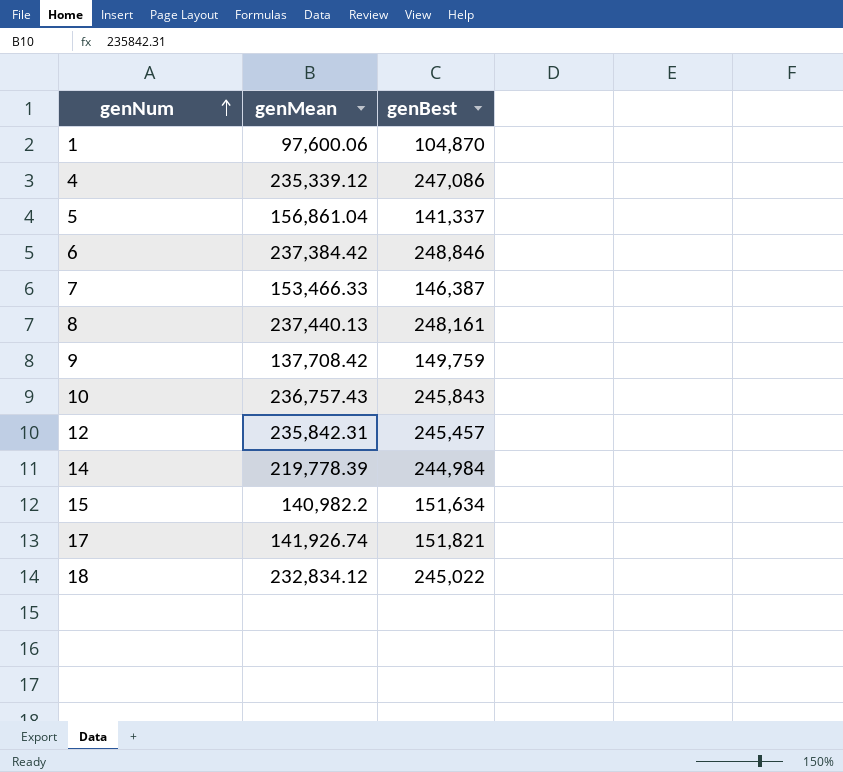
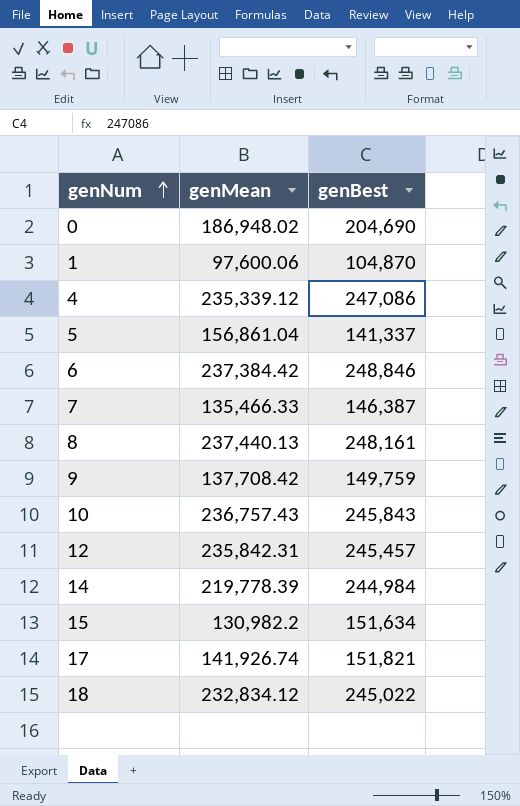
row 0: none -> 186,948.02 | 204,690
7 | genMean: 153,466.33 -> 135,466.33
15 | genMean: 140,982.2 -> 130,982.2

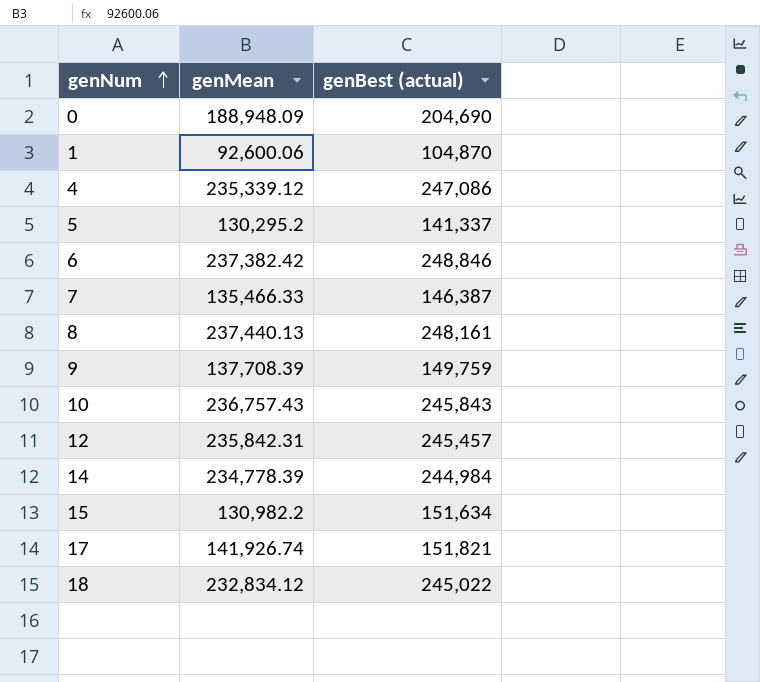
column name: genBest -> genBest (actual)
0 | genMean: 186,948.02 -> 188,948.09
1 | genMean: 97,600.06 -> 92,600.06
5 | genMean: 156,861.04 -> 130,295.2
6 | genMean: 237,384.42 -> 237,382.42
9 | genMean: 137,708.42 -> 137,708.39
14 | genMean: 219,778.39 -> 234,778.39

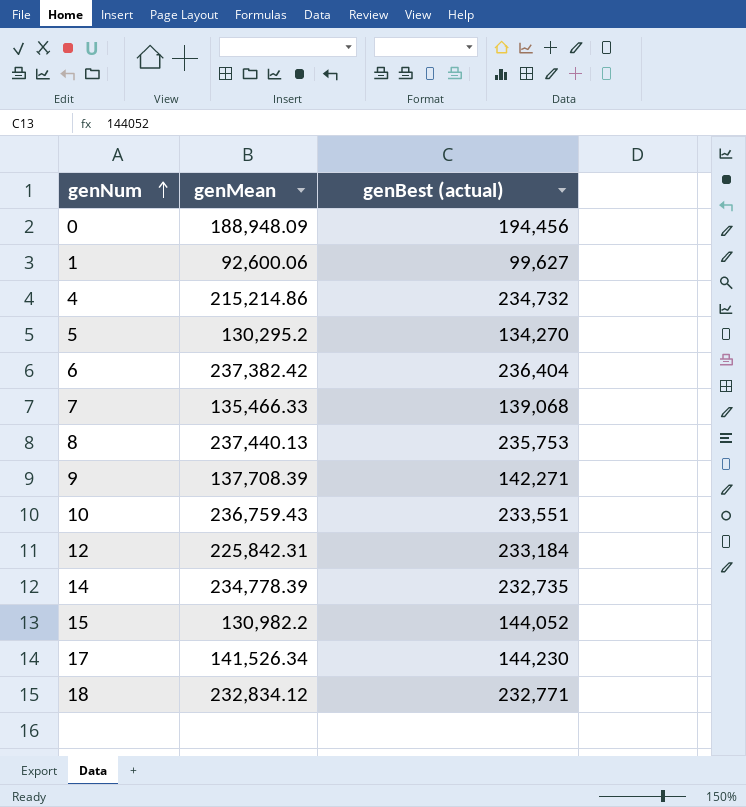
0 | genBest (actual): 204,690 -> 194,456
1 | genBest (actual): 104,870 -> 99,627
4 | genMean: 235,339.12 -> 215,214.86
4 | genBest (actual): 247,086 -> 234,732
5 | genBest (actual): 141,337 -> 134,270
6 | genBest (actual): 248,846 -> 236,404
7 | genBest (actual): 146,387 -> 139,068
8 | genBest (actual): 248,161 -> 235,753
9 | genBest (actual): 149,759 -> 142,271
10 | genMean: 236,757.43 -> 236,759.43
10 | genBest (actual): 245,843 -> 233,551
12 | genMean: 235,842.31 -> 225,842.31
12 | genBest (actual): 245,457 -> 233,184
14 | genBest (actual): 244,984 -> 232,735
15 | genBest (actual): 151,634 -> 144,052
17 | genMean: 141,926.74 -> 141,526.34
17 | genBest (actual): 151,821 -> 144,230
18 | genBest (actual): 245,022 -> 232,771

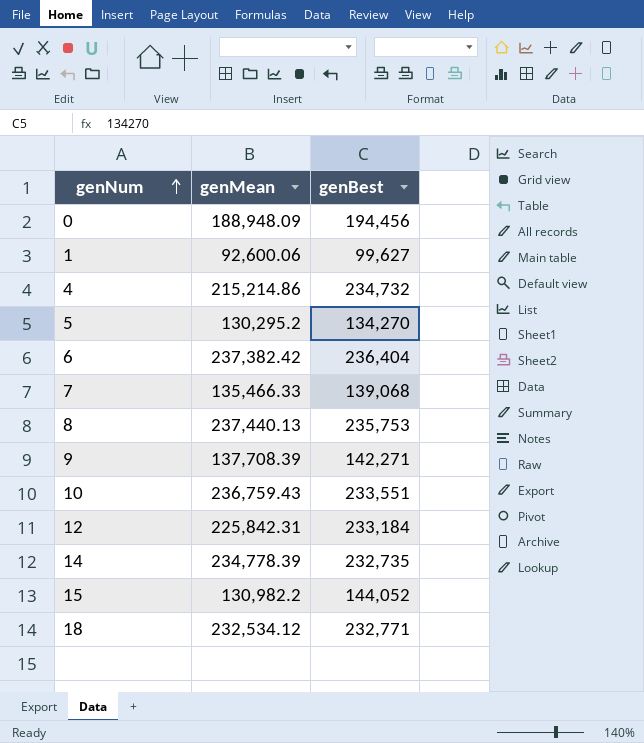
column name: genBest (actual) -> genBest
row 17: 141,526.34 | 144,230 -> none
18 | genMean: 232,834.12 -> 232,534.12

